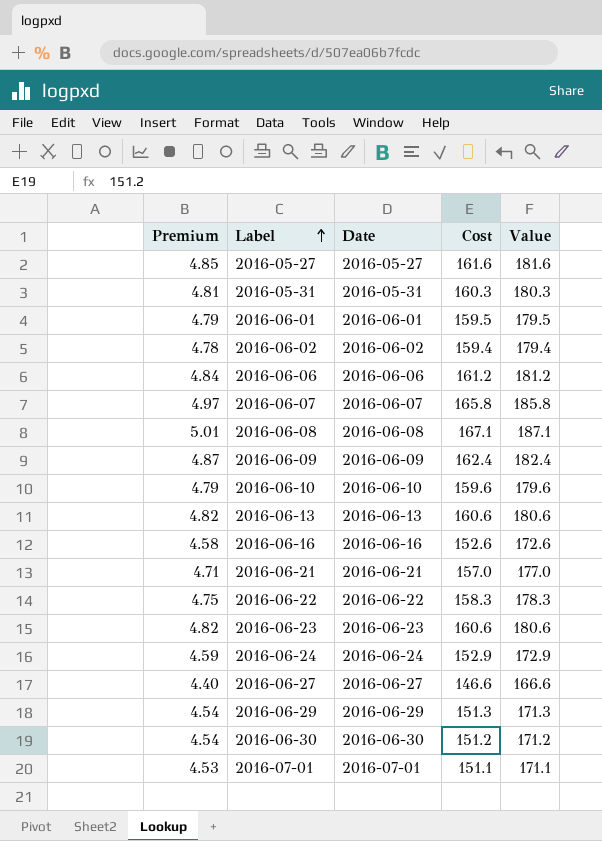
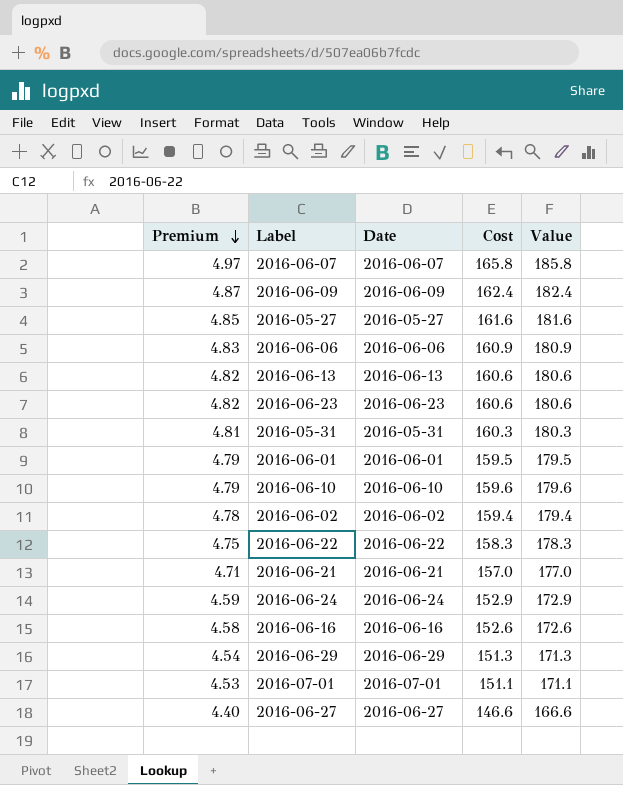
row order: Label ascending -> Premium descending
row 2016-06-08: 5.01 | 2016-06-08 | 167.1 | 187.1 -> none
row 2016-06-30: 4.54 | 2016-06-30 | 151.2 | 171.2 -> none
2016-06-06 | Premium: 4.84 -> 4.83
2016-06-06 | Cost: 161.2 -> 160.9
2016-06-06 | Value: 181.2 -> 180.9

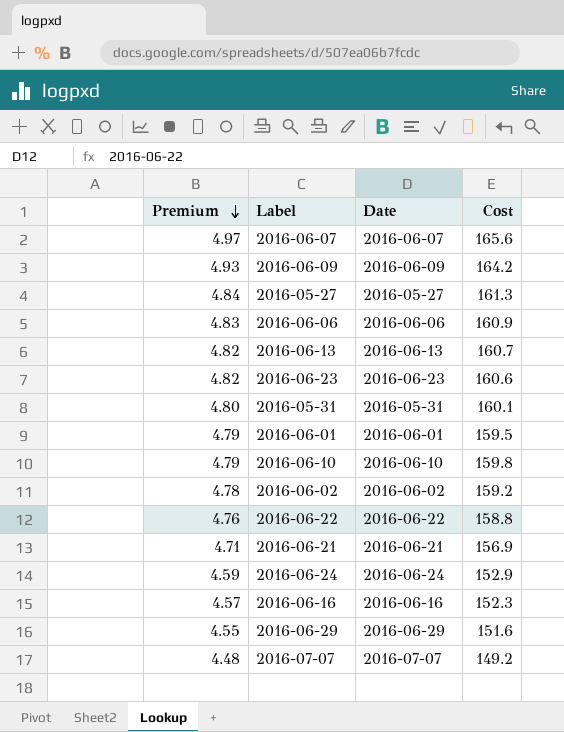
column Value | formula: [Cost] + 20 -> none
row 2016-07-01: 4.53 | 2016-07-01 | 151.1 | 171.1 -> none
row 2016-06-27: 4.40 | 2016-06-27 | 146.6 | 166.6 -> none
2016-06-07 | Cost: 165.8 -> 165.6
2016-06-09 | Premium: 4.87 -> 4.93
2016-06-09 | Cost: 162.4 -> 164.2
2016-05-27 | Premium: 4.85 -> 4.84
2016-05-27 | Cost: 161.6 -> 161.3
2016-06-13 | Cost: 160.6 -> 160.7
2016-05-31 | Premium: 4.81 -> 4.80
2016-05-31 | Cost: 160.3 -> 160.1
2016-06-10 | Cost: 159.6 -> 159.8
2016-06-02 | Cost: 159.4 -> 159.2
2016-06-22 | Premium: 4.75 -> 4.76
2016-06-22 | Cost: 158.3 -> 158.8
2016-06-21 | Cost: 157.0 -> 156.9
2016-06-16 | Premium: 4.58 -> 4.57
2016-06-16 | Cost: 152.6 -> 152.3
2016-06-29 | Premium: 4.54 -> 4.55
2016-06-29 | Cost: 151.3 -> 151.6
row 2016-07-07: none -> 4.48 | 2016-07-07 | 149.2

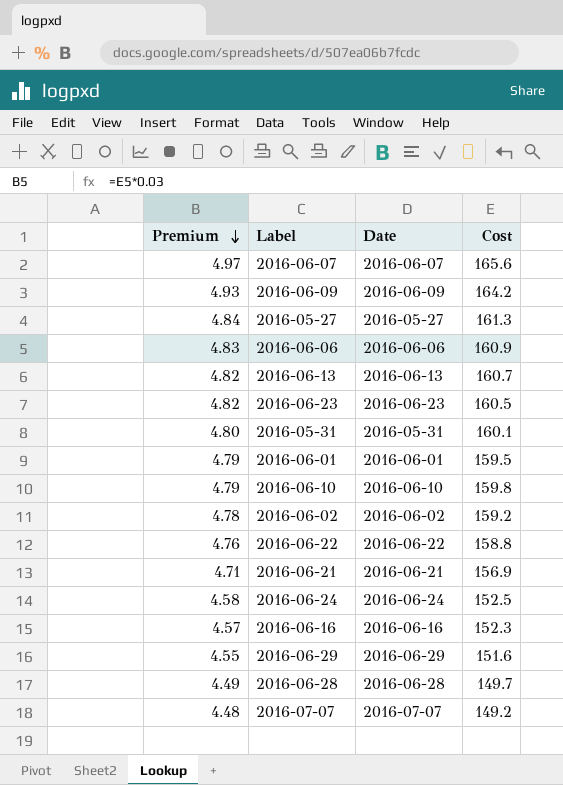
2016-06-23 | Cost: 160.6 -> 160.5
2016-06-24 | Premium: 4.59 -> 4.58
2016-06-24 | Cost: 152.9 -> 152.5
row 2016-06-28: none -> 4.49 | 2016-06-28 | 149.7

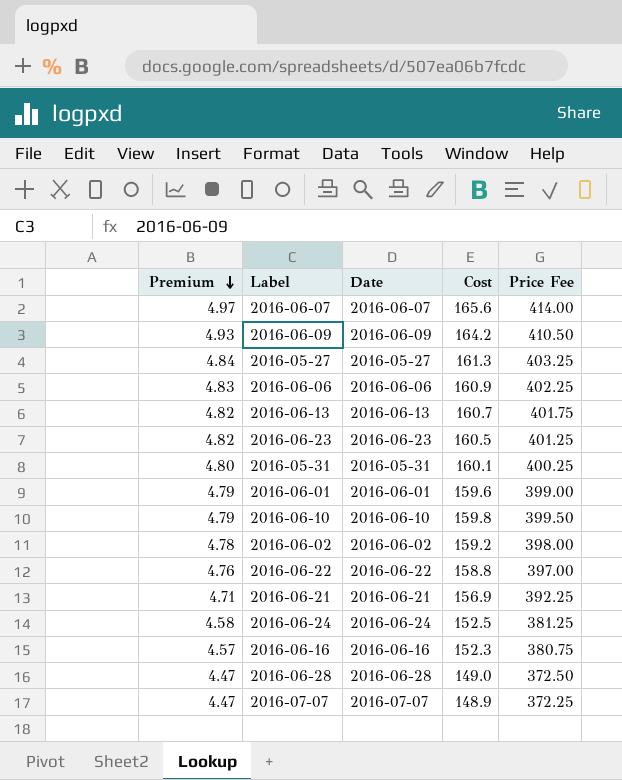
column Price Fee | formula: none -> [Cost] * 2.5
row 2016-06-29: 4.55 | 2016-06-29 | 151.6 -> none
2016-06-01 | Cost: 159.5 -> 159.6
2016-06-28 | Premium: 4.49 -> 4.47
2016-06-28 | Cost: 149.7 -> 149.0
2016-07-07 | Premium: 4.48 -> 4.47
2016-07-07 | Cost: 149.2 -> 148.9

